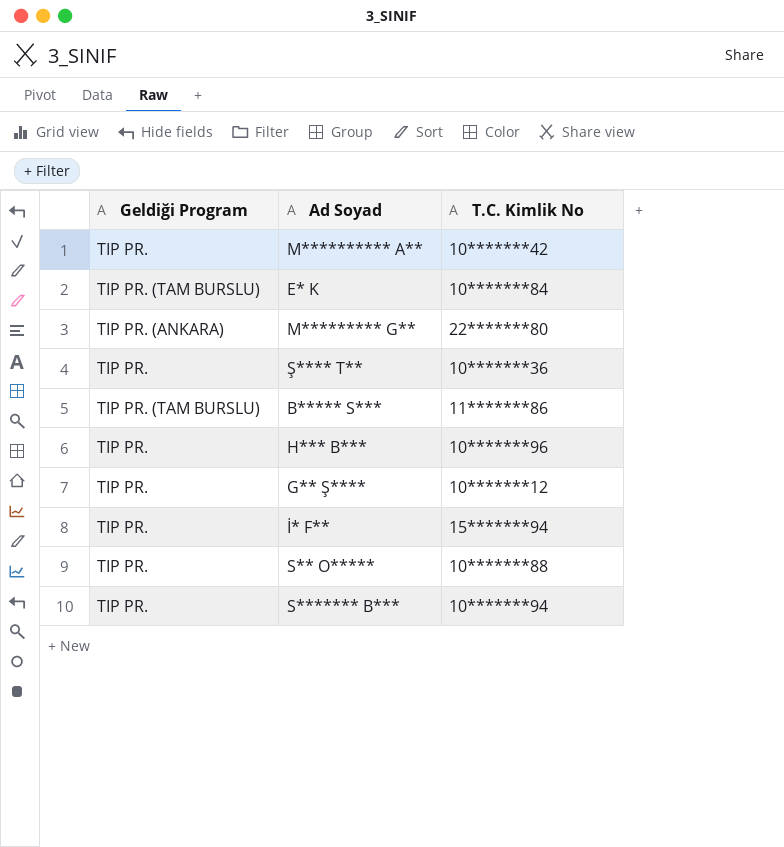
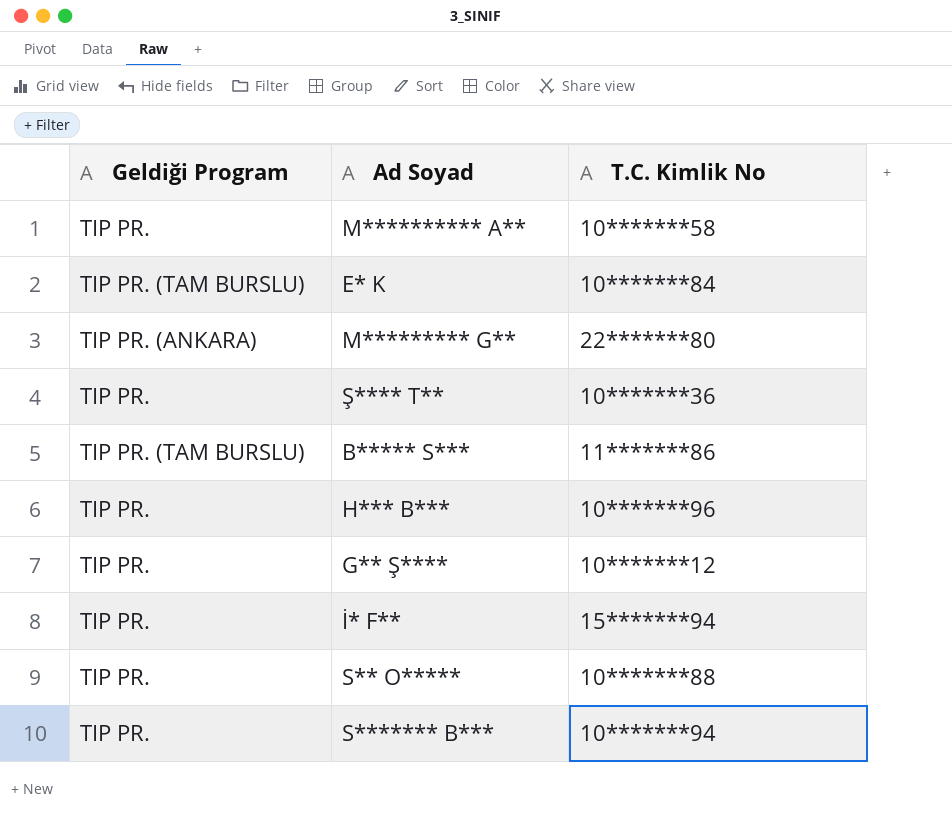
M********** A** | T.C. Kimlik No: 10*******42 -> 10*******58

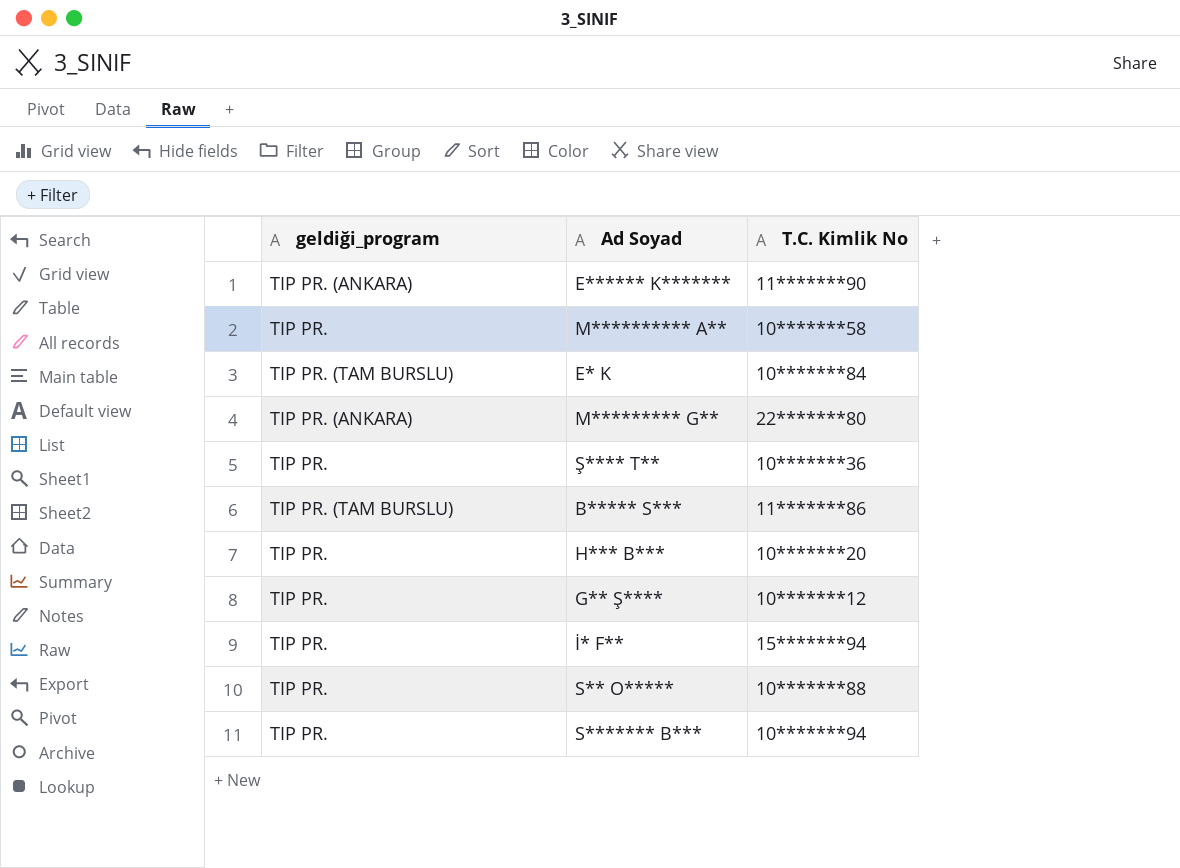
column name: Geldiği Program -> geldiği_program
row E****** K*******: none -> TIP PR. (ANKARA) | 11*******90
H*** B*** | T.C. Kimlik No: 10*******96 -> 10*******20

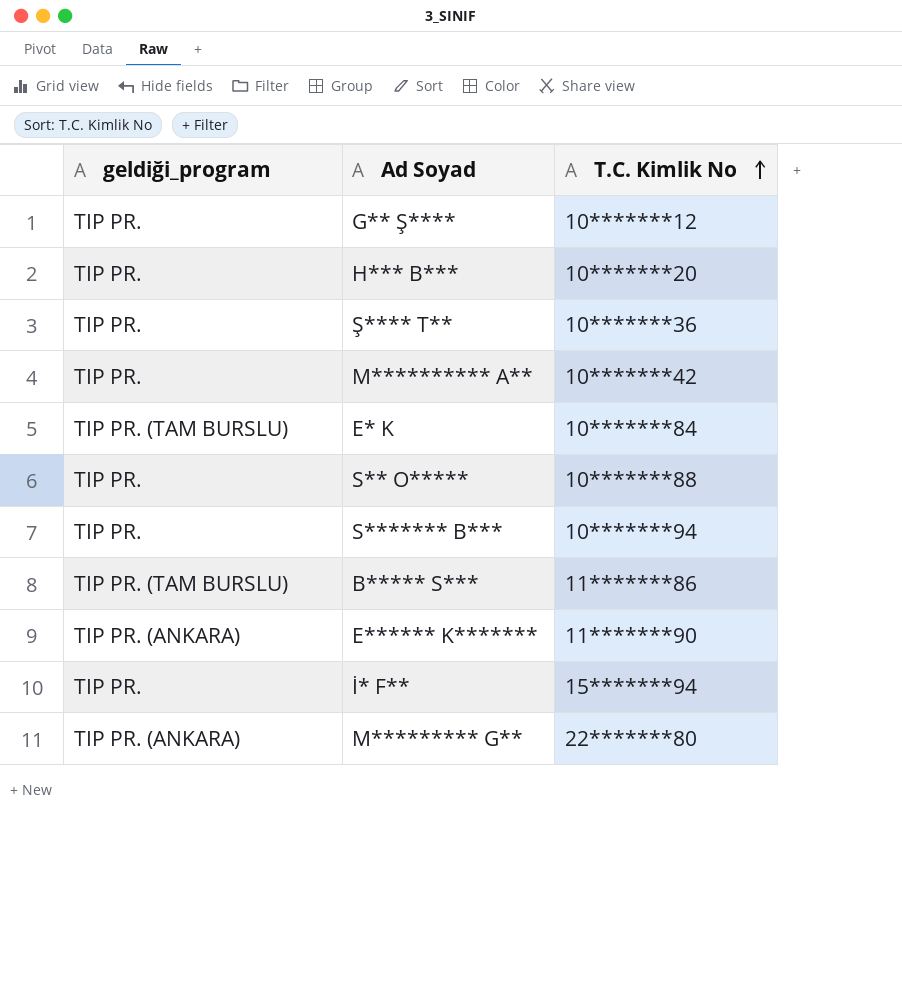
row order: none -> T.C. Kimlik No ascending
M********** A** | T.C. Kimlik No: 10*******58 -> 10*******42

